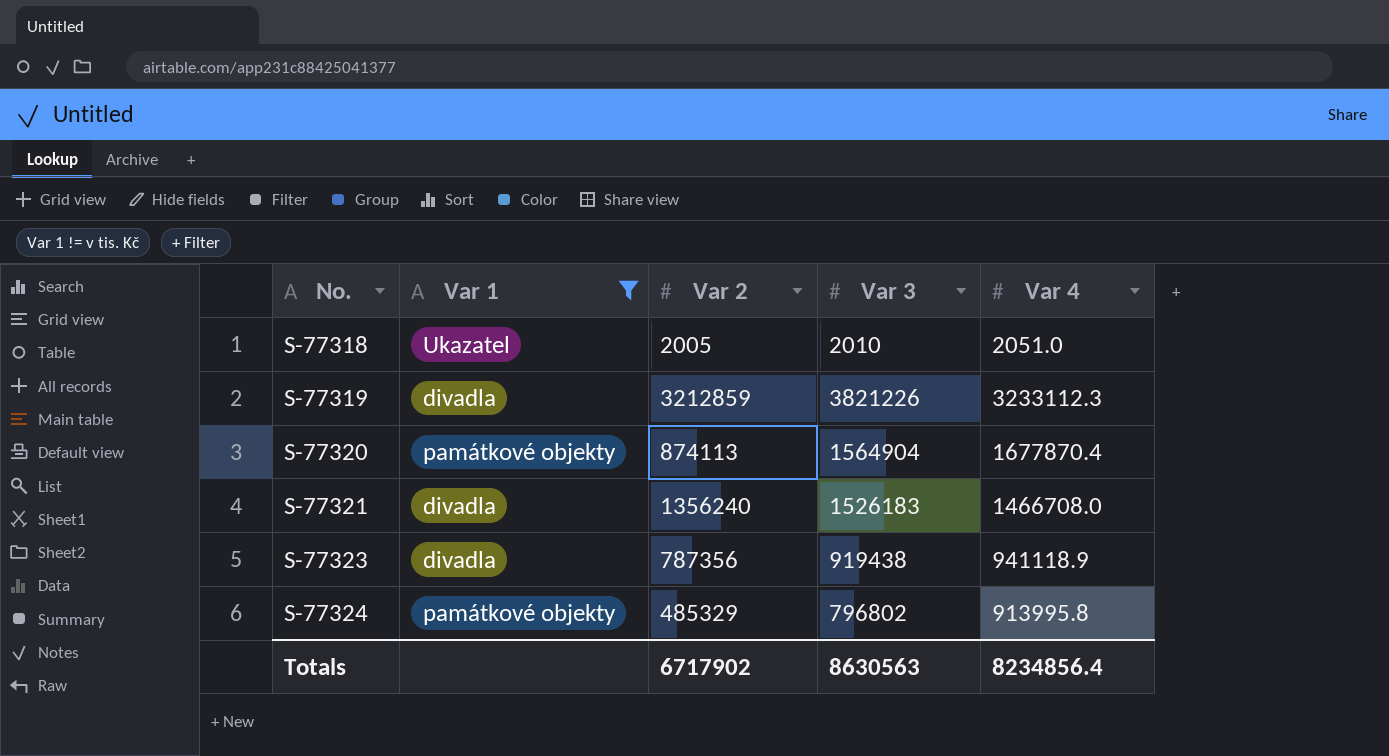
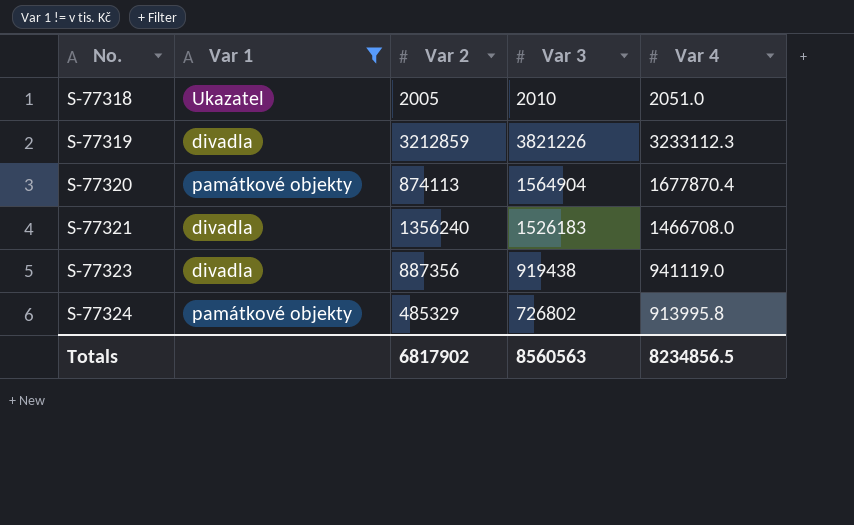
S-77323 | Var 2: 787356 -> 887356
S-77323 | Var 4: 941118.9 -> 941119.0
S-77324 | Var 3: 796802 -> 726802
Totals | Var 2: 6717902 -> 6817902
Totals | Var 3: 8630563 -> 8560563
Totals | Var 4: 8234856.4 -> 8234856.5

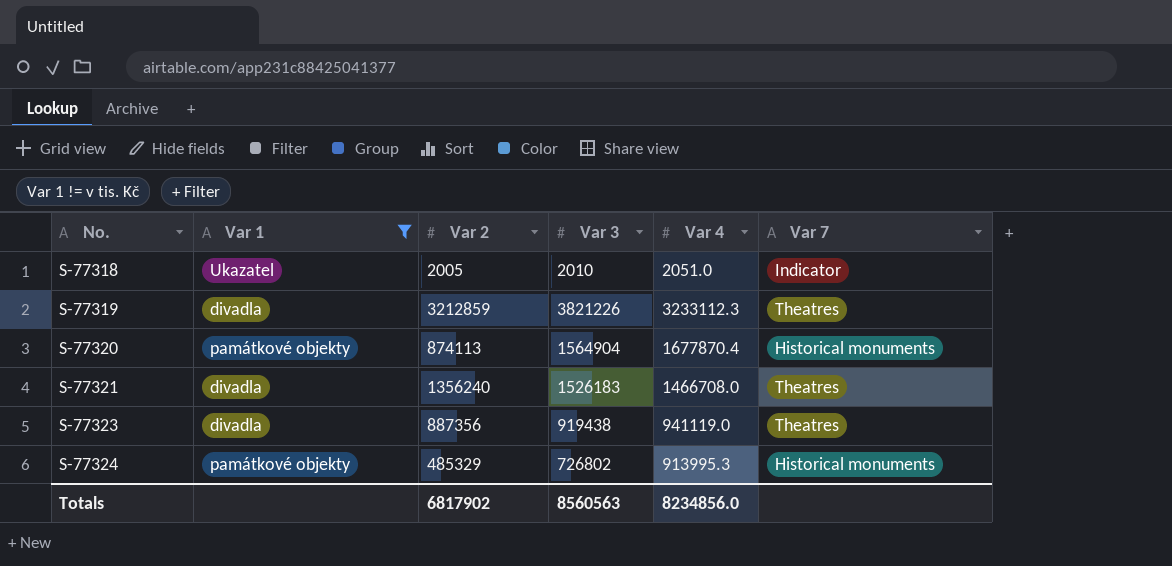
column Var 7 | position: none -> 6
S-77324 | Var 4: 913995.8 -> 913995.3
Totals | Var 4: 8234856.5 -> 8234856.0

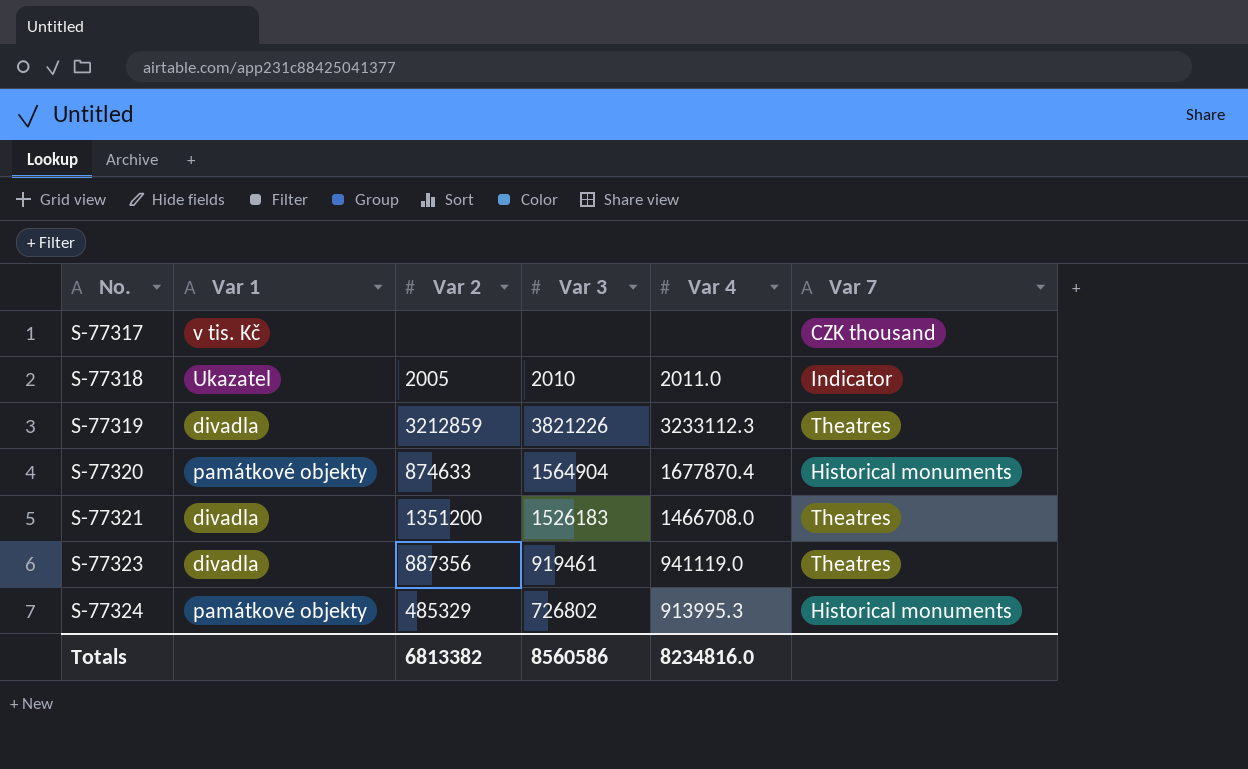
filter: Var 1 != v tis. Kč -> none
S-77318 | Var 4: 2051.0 -> 2011.0
S-77320 | Var 2: 874113 -> 874633
S-77321 | Var 2: 1356240 -> 1351200
S-77323 | Var 3: 919438 -> 919461
Totals | Var 2: 6817902 -> 6813382
Totals | Var 3: 8560563 -> 8560586
Totals | Var 4: 8234856.0 -> 8234816.0

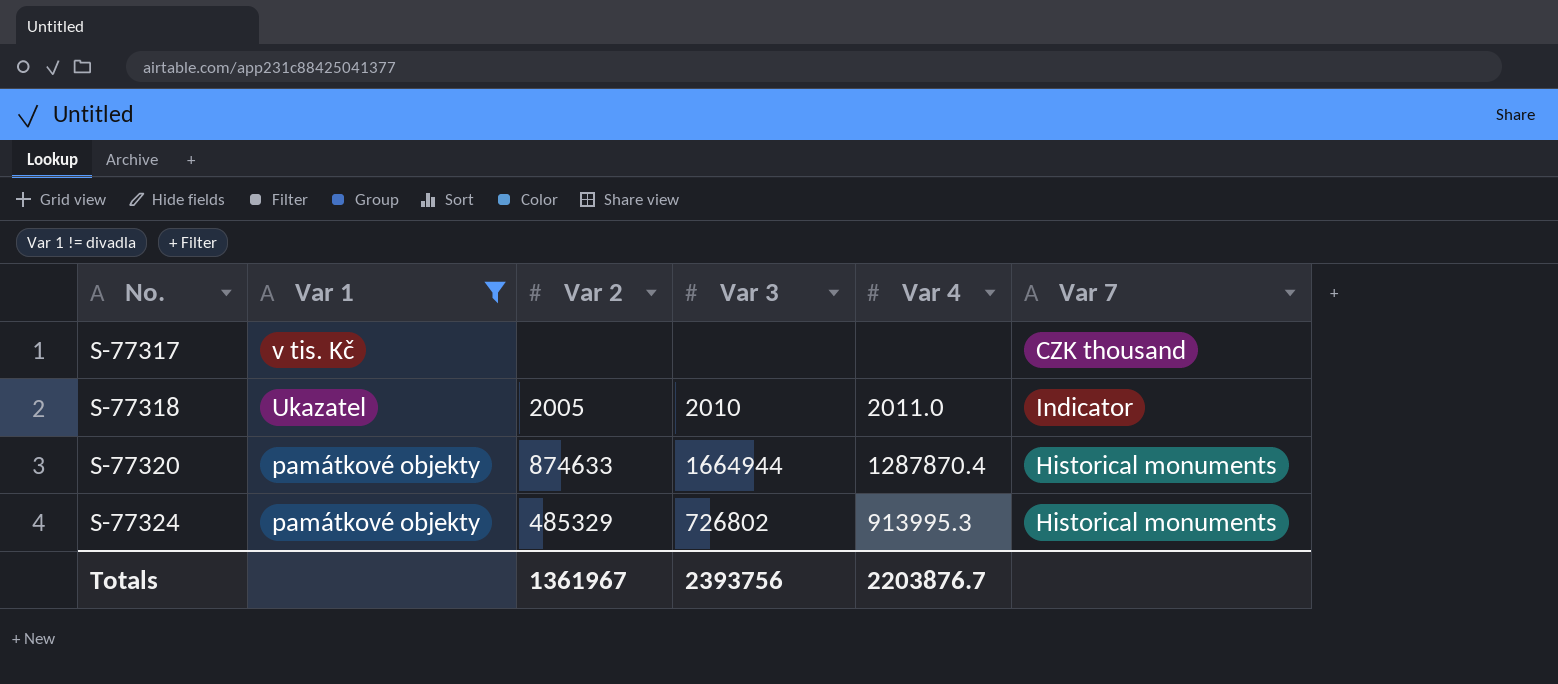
filter: none -> Var 1 != divadla
S-77320 | Var 3: 1564904 -> 1664944
S-77320 | Var 4: 1677870.4 -> 1287870.4
Totals | Var 2: 6813382 -> 1361967
Totals | Var 3: 8560586 -> 2393756
Totals | Var 4: 8234816.0 -> 2203876.7

